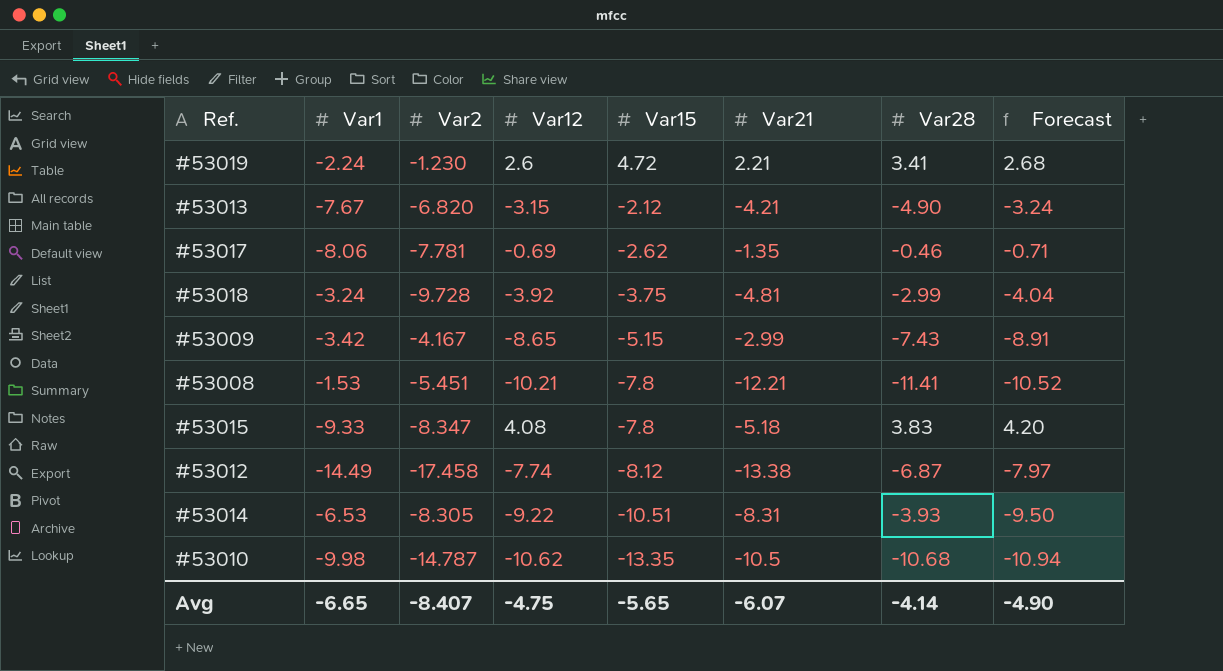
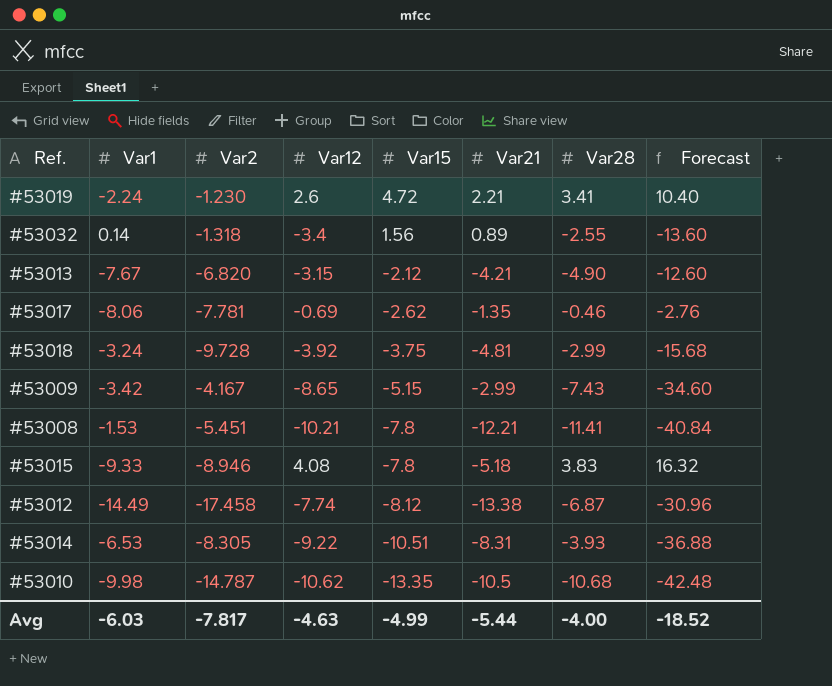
column Forecast | formula: [Var12] * 1.03 -> [Var12] * 4
row #53032: none -> 0.14 | -1.318 | -3.4 | 1.56 | 0.89 | -2.55 | -13.60
#53015 | Var2: -8.347 -> -8.946
Avg | Var1: -6.65 -> -6.03
Avg | Var2: -8.407 -> -7.817
Avg | Var12: -4.75 -> -4.63
Avg | Var15: -5.65 -> -4.99
Avg | Var21: -6.07 -> -5.44
Avg | Var28: -4.14 -> -4.00
Avg | Forecast: -4.90 -> -18.52

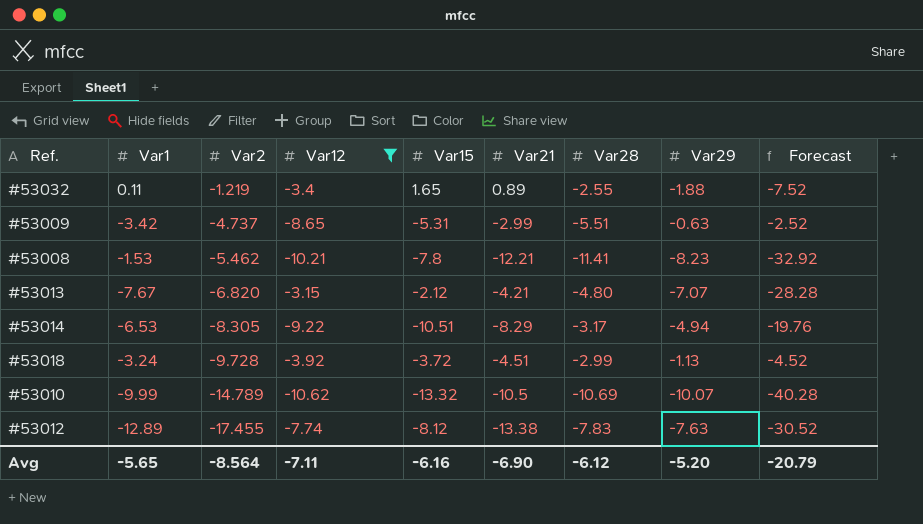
filter: none -> Var12 <= -3.15
row order: Var15 descending -> Var2 descending
column Var29 | position: none -> 8
column Forecast | formula: [Var12] * 4 -> [Var29] * 4
#53032 | Var1: 0.14 -> 0.11
#53032 | Var2: -1.318 -> -1.219
#53032 | Var15: 1.56 -> 1.65
#53009 | Var2: -4.167 -> -4.737
#53009 | Var15: -5.15 -> -5.31
#53009 | Var28: -7.43 -> -5.51
#53008 | Var2: -5.451 -> -5.462
#53013 | Var28: -4.90 -> -4.80
#53014 | Var21: -8.31 -> -8.29
#53014 | Var28: -3.93 -> -3.17
#53018 | Var15: -3.75 -> -3.72
#53018 | Var21: -4.81 -> -4.51
#53010 | Var1: -9.98 -> -9.99
#53010 | Var2: -14.787 -> -14.789
#53010 | Var15: -13.35 -> -13.32
#53010 | Var28: -10.68 -> -10.69
#53012 | Var1: -14.49 -> -12.89
#53012 | Var2: -17.458 -> -17.455
#53012 | Var28: -6.87 -> -7.83
Avg | Var1: -6.03 -> -5.65
Avg | Var2: -7.817 -> -8.564
Avg | Var12: -4.63 -> -7.11
Avg | Var15: -4.99 -> -6.16
Avg | Var21: -5.44 -> -6.90
Avg | Var28: -4.00 -> -6.12
Avg | Forecast: -18.52 -> -20.79

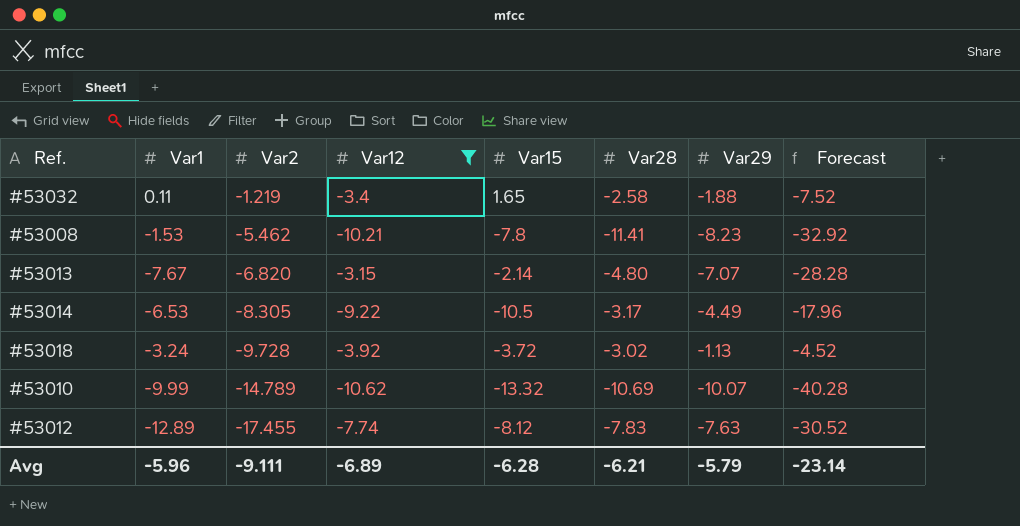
column Var21 | position: 6 -> none
row #53009: -3.42 | -4.737 | -8.65 | -5.31 | -2.99 | -5.51 | -0.63 | -2.52 -> none
#53032 | Var28: -2.55 -> -2.58
#53013 | Var15: -2.12 -> -2.14
#53014 | Var15: -10.51 -> -10.5
#53014 | Var29: -4.94 -> -4.49
#53014 | Forecast: -19.76 -> -17.96
#53018 | Var28: -2.99 -> -3.02
Avg | Var1: -5.65 -> -5.96
Avg | Var2: -8.564 -> -9.111
Avg | Var12: -7.11 -> -6.89
Avg | Var15: -6.16 -> -6.28
Avg | Var28: -6.12 -> -6.21
Avg | Var29: -5.20 -> -5.79
Avg | Forecast: -20.79 -> -23.14

